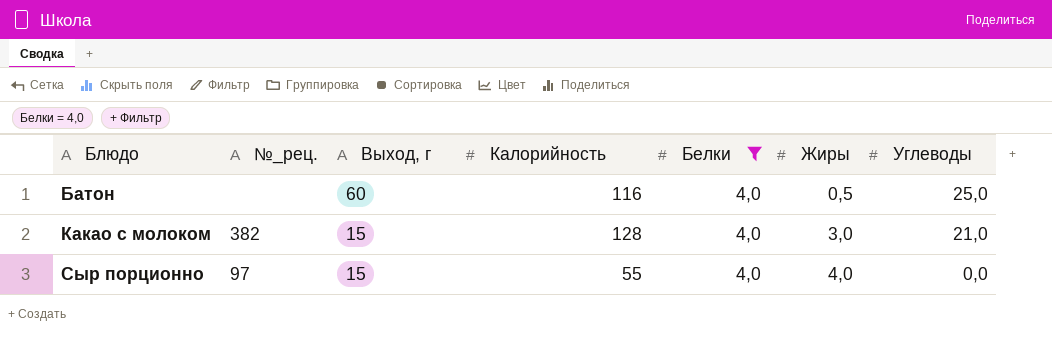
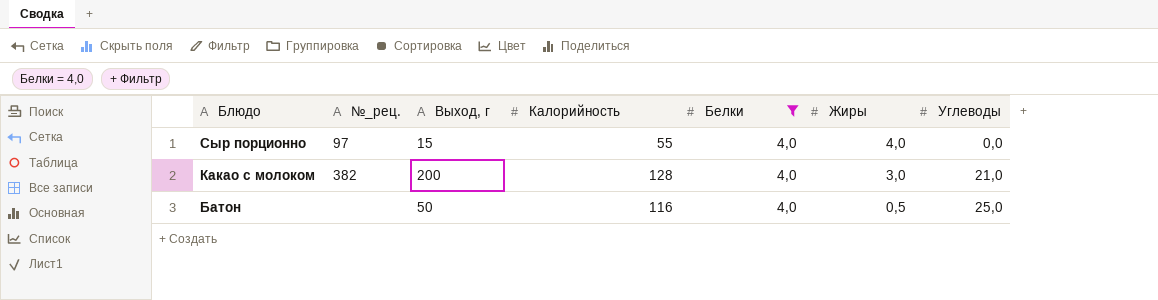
row order: Блюдо ascending -> Блюдо descending
Какао с молоком | Выход, г: 15 -> 200
Батон | Выход, г: 60 -> 50

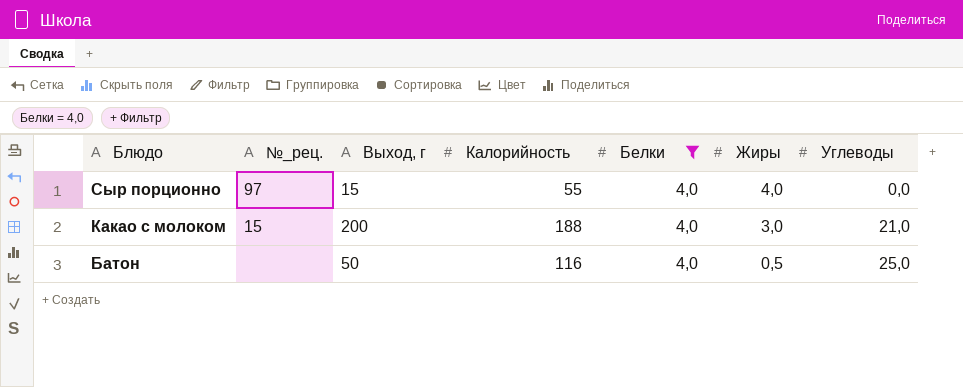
Какао с молоком | №_рец.: 382 -> 15
Какао с молоком | Калорийность: 128 -> 188

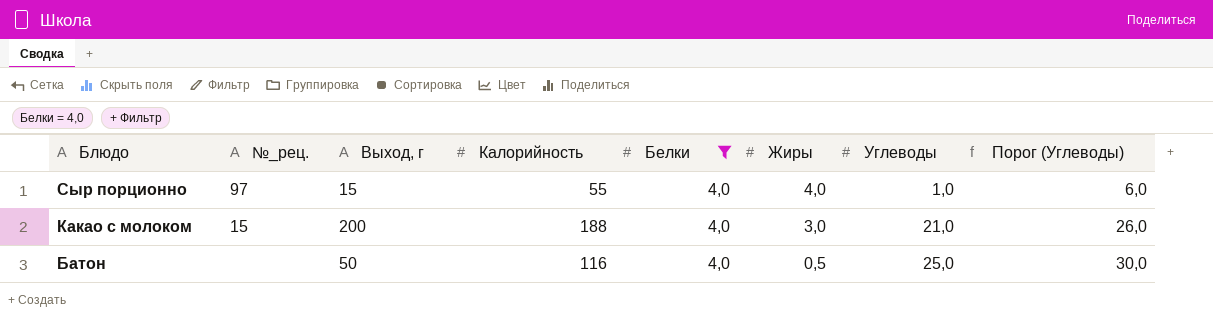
column Порог (Углеводы) | formula: none -> [Углеводы] + 5
Сыр порционно | Углеводы: 0,0 -> 1,0

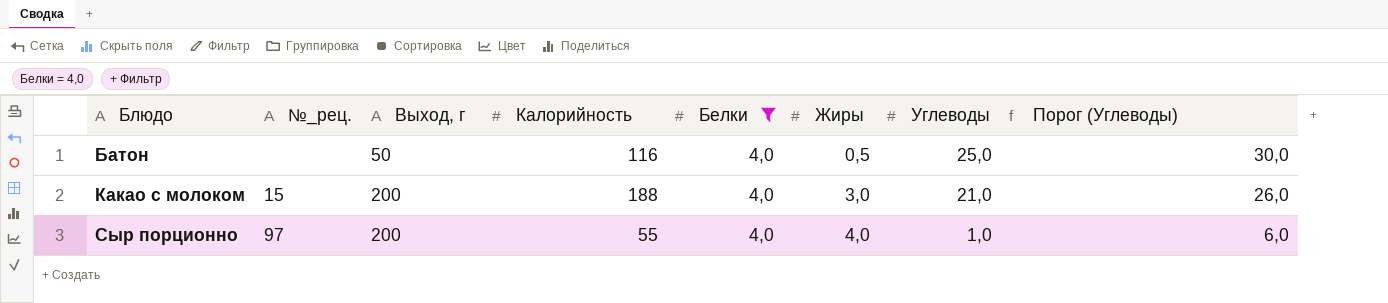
row order: Блюдо descending -> Блюдо ascending
Сыр порционно | Выход, г: 15 -> 200

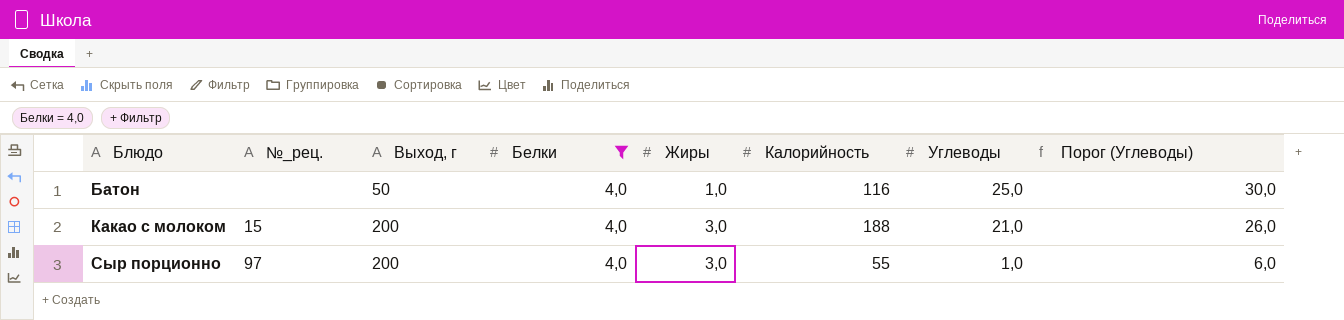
column Калорийность | position: 4 -> 6
Батон | Жиры: 0,5 -> 1,0
Сыр порционно | Жиры: 4,0 -> 3,0

